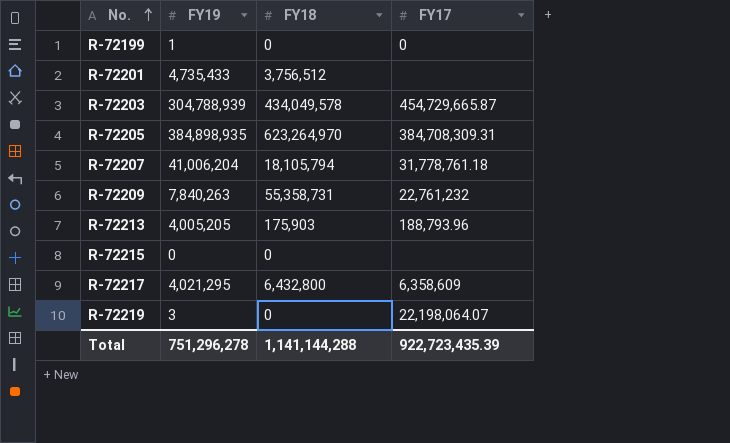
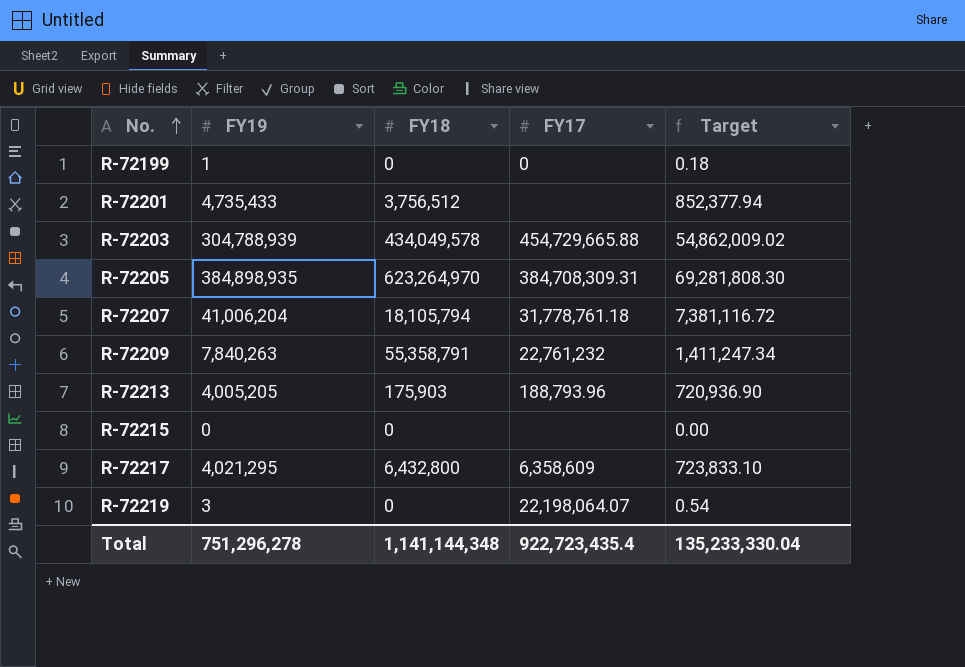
column Target | formula: none -> [FY19] * 0.18
R-72203 | FY17: 454,729,665.87 -> 454,729,665.88
R-72209 | FY18: 55,358,731 -> 55,358,791
Total | FY18: 1,141,144,288 -> 1,141,144,348
Total | FY17: 922,723,435.39 -> 922,723,435.4

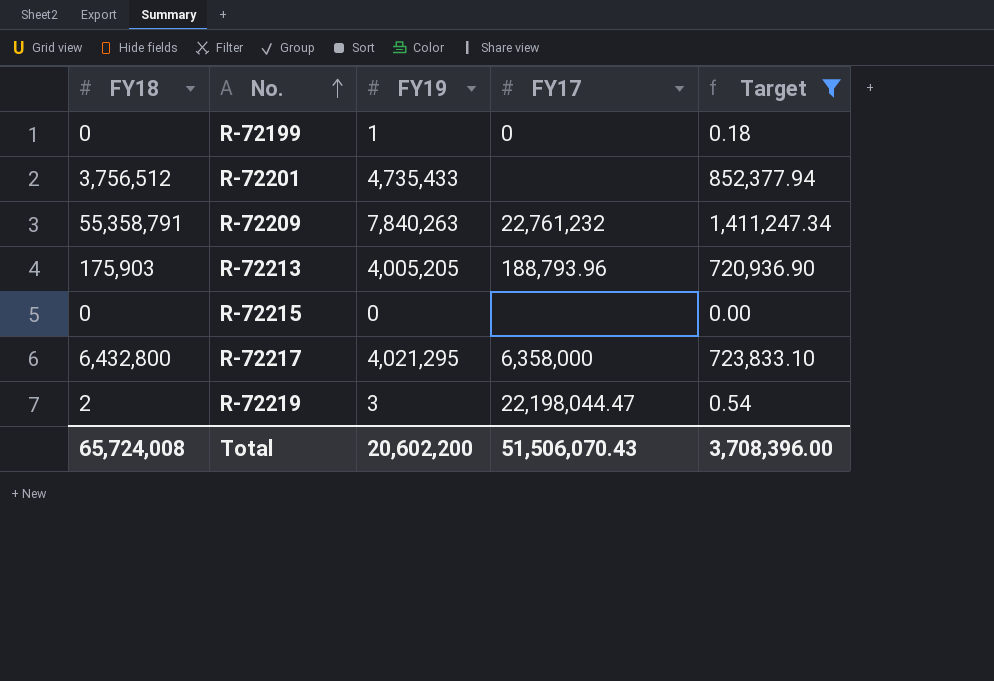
filter: none -> Target <= 1,411,247.34
column FY18 | position: 3 -> 1
R-72217 | FY17: 6,358,609 -> 6,358,000
R-72219 | FY18: 0 -> 2
R-72219 | FY17: 22,198,064.07 -> 22,198,044.47
Total | FY18: 1,141,144,348 -> 65,724,008
Total | FY19: 751,296,278 -> 20,602,200
Total | FY17: 922,723,435.4 -> 51,506,070.43
Total | Target: 135,233,330.04 -> 3,708,396.00

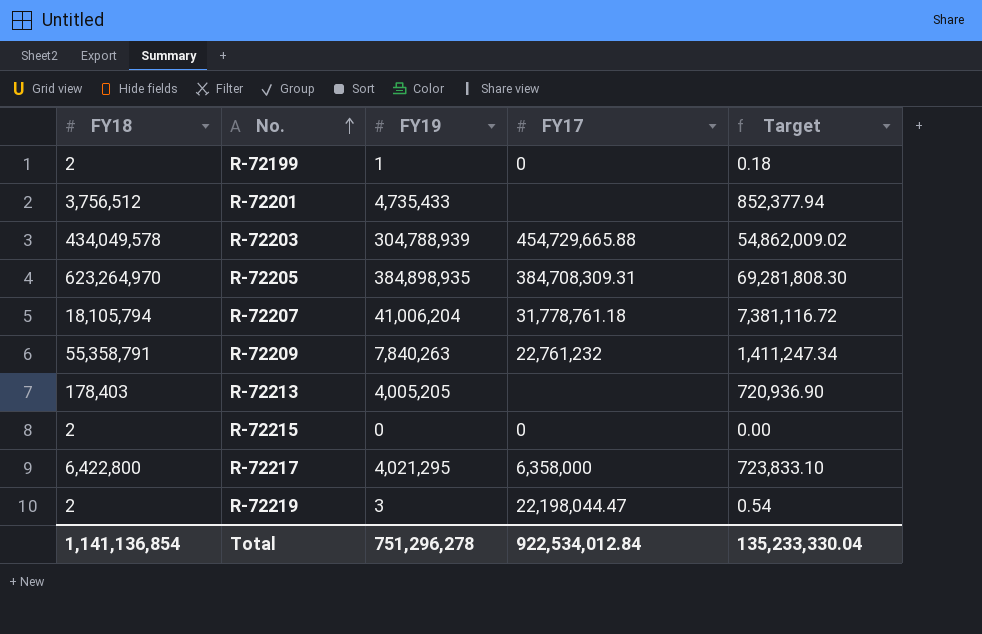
filter: Target <= 1,411,247.34 -> none
R-72199 | FY18: 0 -> 2
R-72213 | FY18: 175,903 -> 178,403
R-72213 | FY17: 188,793.96 -> none
R-72215 | FY18: 0 -> 2
R-72215 | FY17: none -> 0
R-72217 | FY18: 6,432,800 -> 6,422,800
Total | FY18: 65,724,008 -> 1,141,136,854
Total | FY19: 20,602,200 -> 751,296,278
Total | FY17: 51,506,070.43 -> 922,534,012.84
Total | Target: 3,708,396.00 -> 135,233,330.04

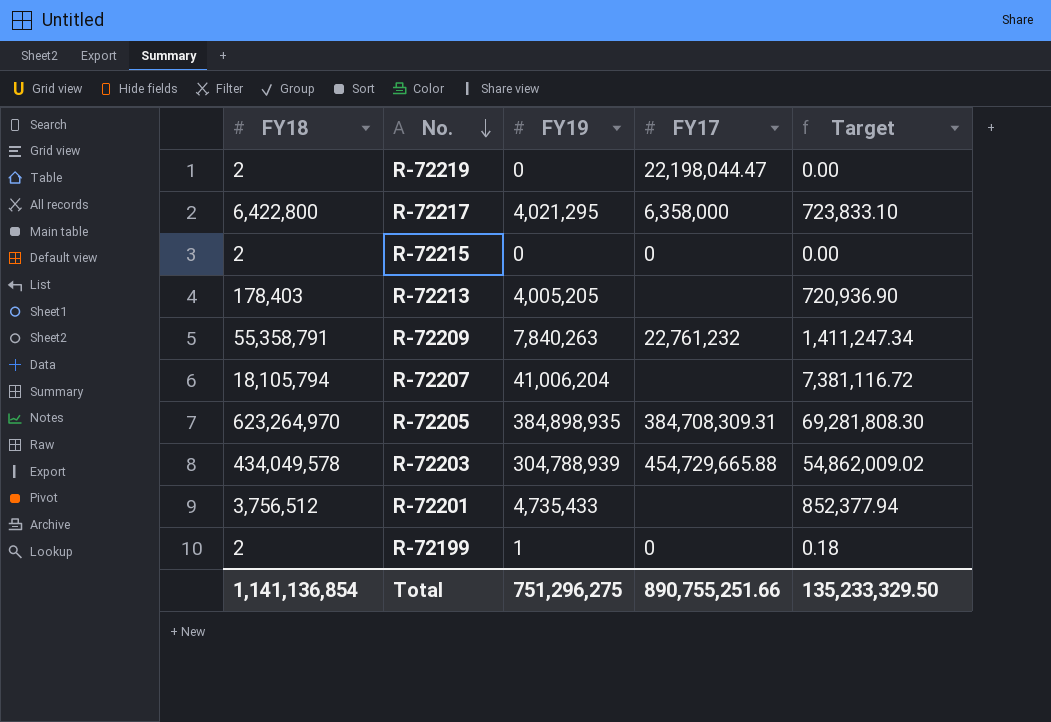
row order: No. ascending -> No. descending
R-72219 | FY19: 3 -> 0
R-72219 | Target: 0.54 -> 0.00
R-72207 | FY17: 31,778,761.18 -> none
Total | FY19: 751,296,278 -> 751,296,275
Total | FY17: 922,534,012.84 -> 890,755,251.66
Total | Target: 135,233,330.04 -> 135,233,329.50

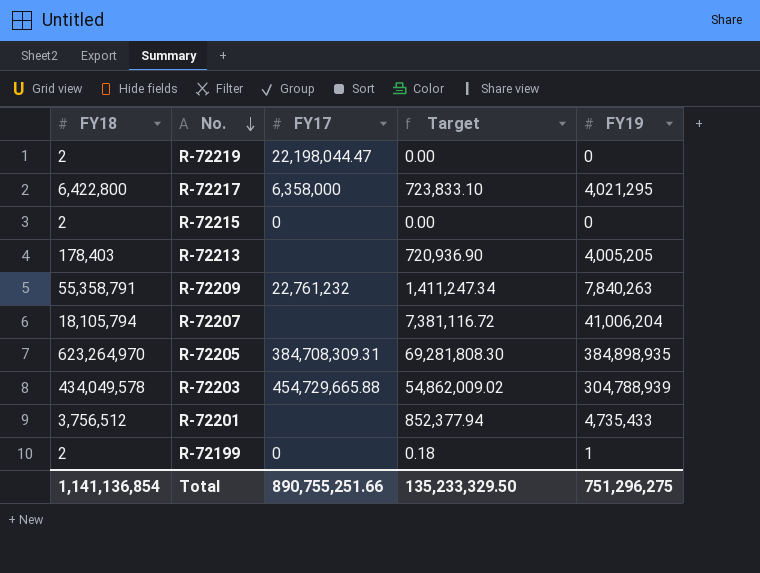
column FY19 | position: 3 -> 5

